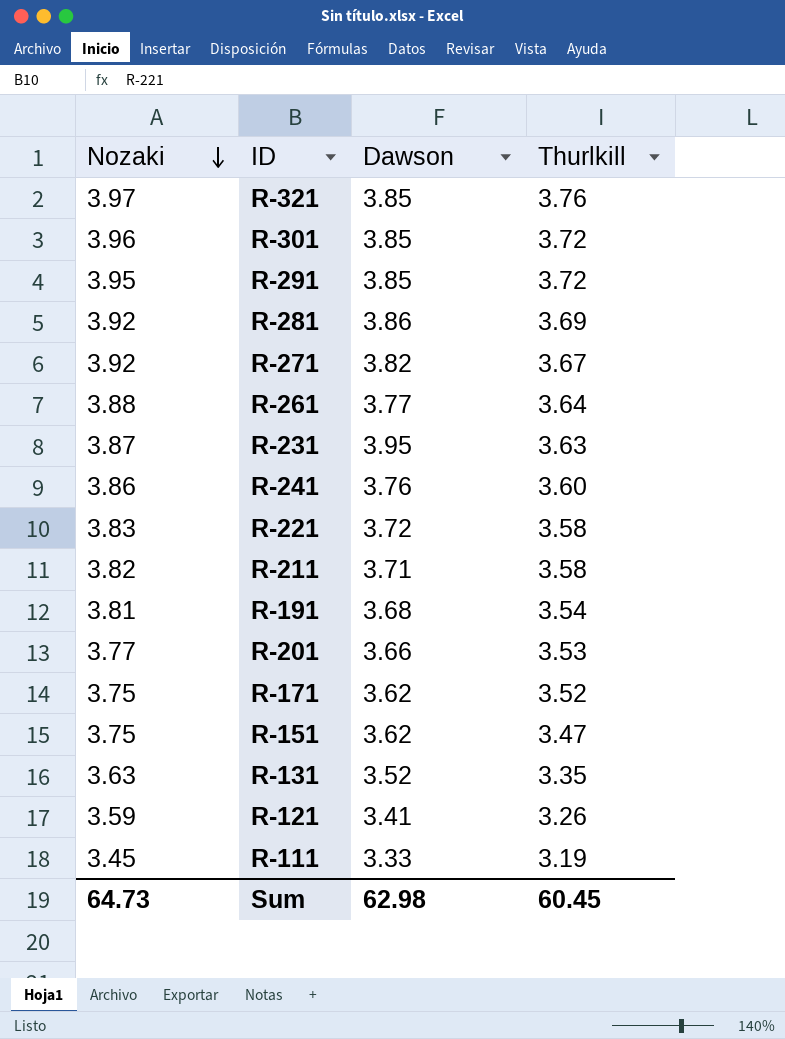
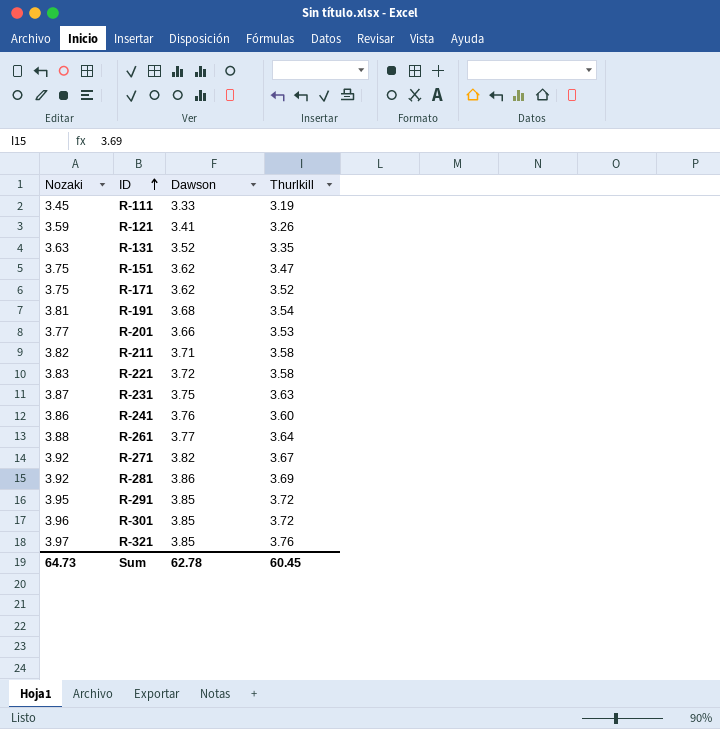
row order: Nozaki descending -> ID ascending
R-231 | Dawson: 3.95 -> 3.75
Sum | Dawson: 62.98 -> 62.78

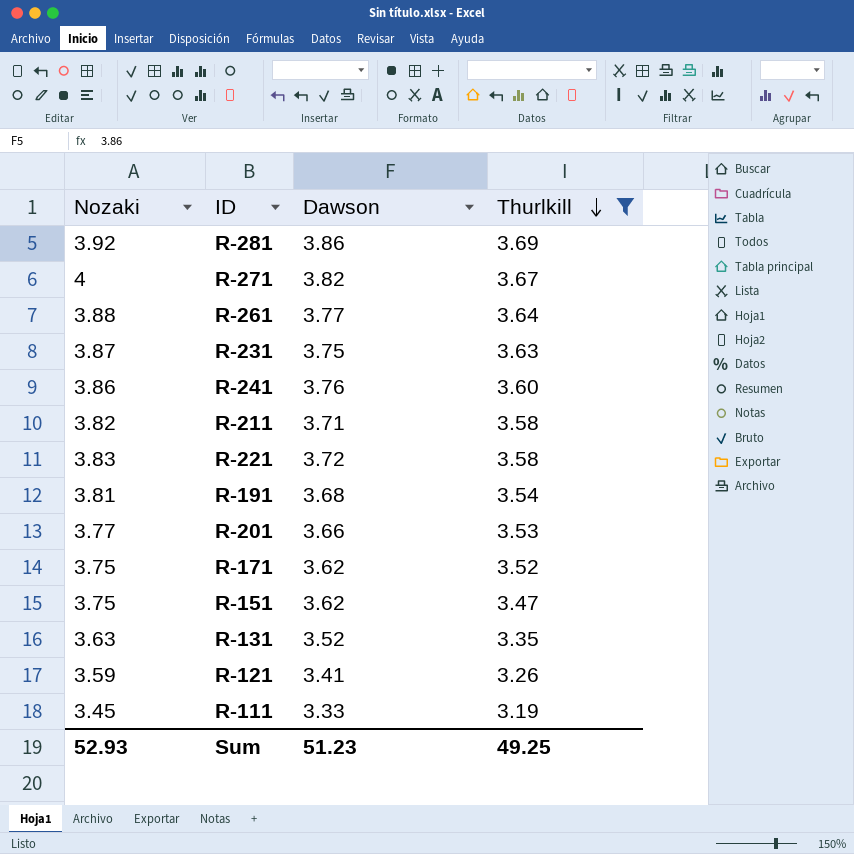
filter: none -> Thurlkill <= 3.69
row order: ID ascending -> Thurlkill descending
R-271 | Nozaki: 3.92 -> 4
Sum | Nozaki: 64.73 -> 52.93
Sum | Dawson: 62.78 -> 51.23
Sum | Thurlkill: 60.45 -> 49.25

